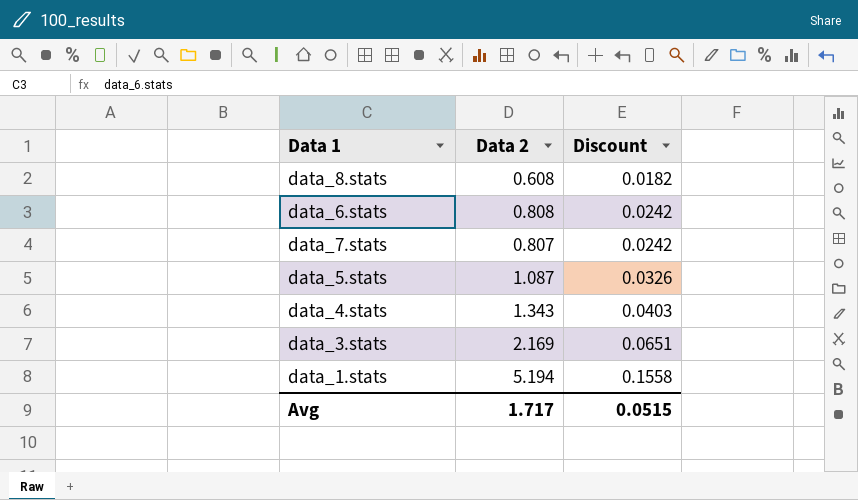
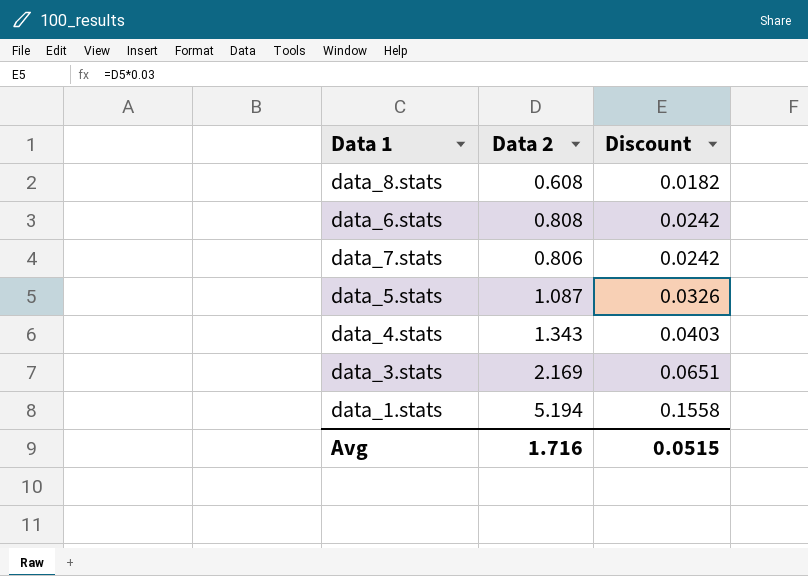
data_7.stats | Data 2: 0.807 -> 0.806
Avg | Data 2: 1.717 -> 1.716

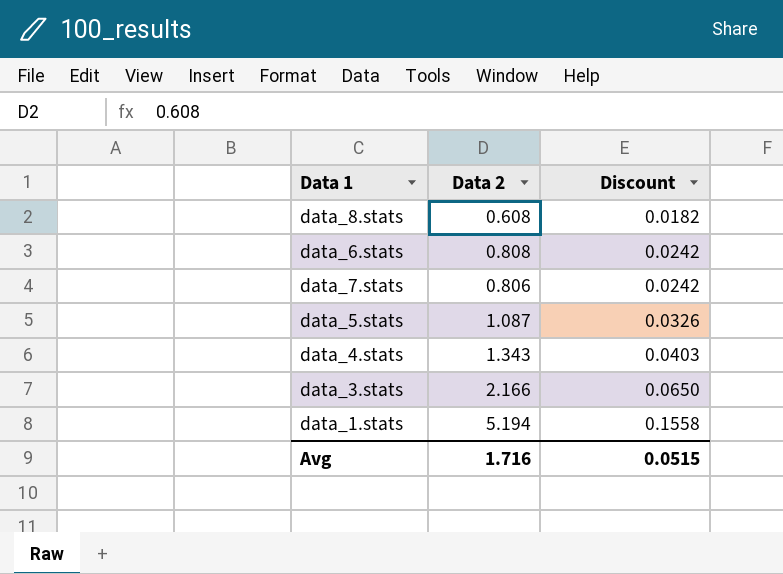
data_3.stats | Data 2: 2.169 -> 2.166
data_3.stats | Discount: 0.0651 -> 0.0650

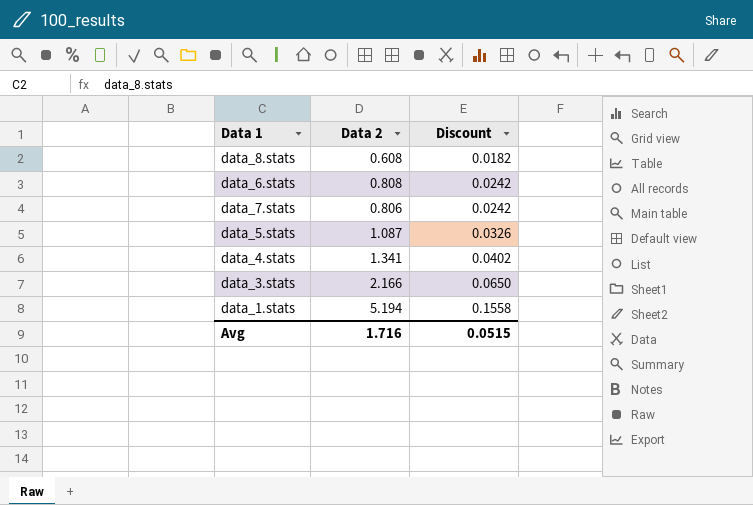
data_4.stats | Data 2: 1.343 -> 1.341
data_4.stats | Discount: 0.0403 -> 0.0402

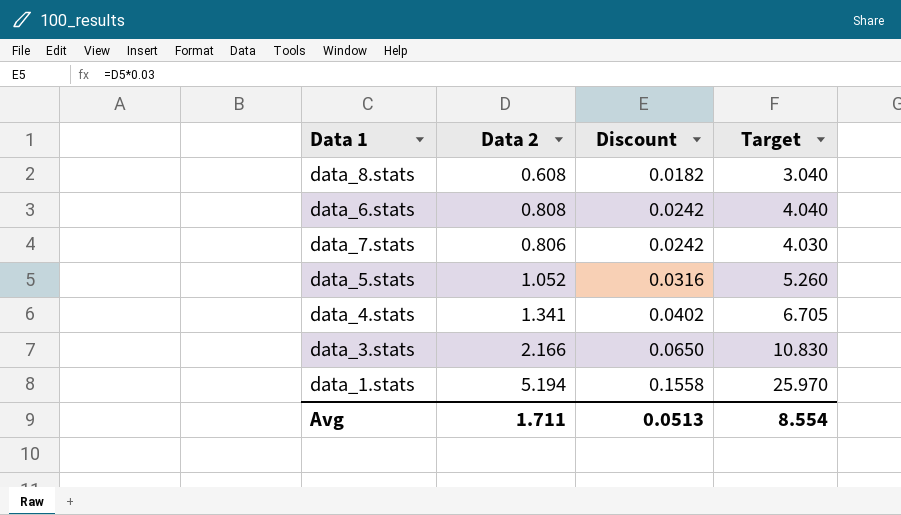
column Target | formula: none -> [Data 2] * 5
data_5.stats | Data 2: 1.087 -> 1.052
data_5.stats | Discount: 0.0326 -> 0.0316
Avg | Data 2: 1.716 -> 1.711
Avg | Discount: 0.0515 -> 0.0513

